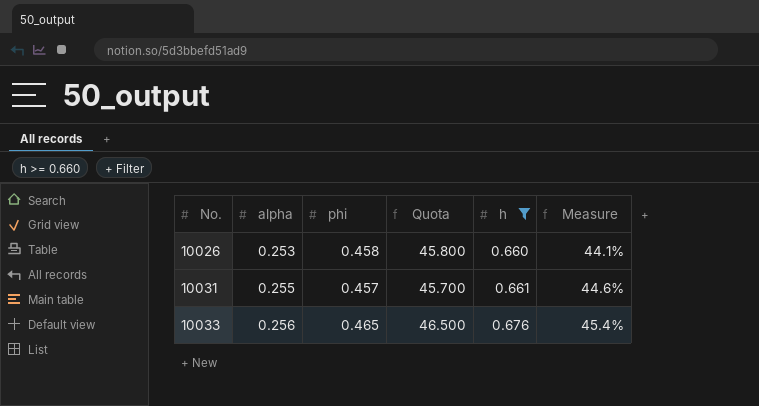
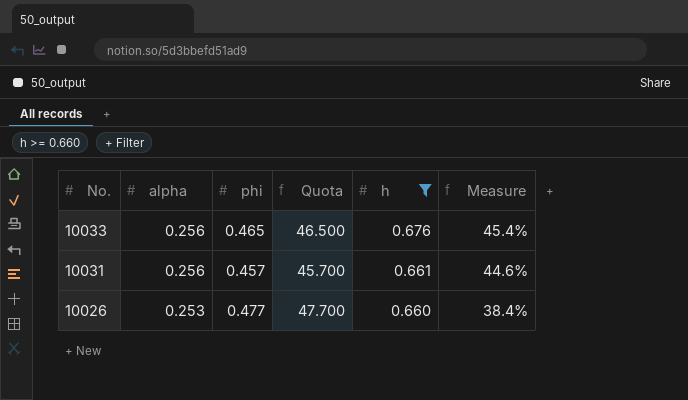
row order: No. ascending -> No. descending
10031 | alpha: 0.255 -> 0.256
10026 | phi: 0.458 -> 0.477
10026 | Quota: 45.800 -> 47.700
10026 | Measure: 44.1% -> 38.4%

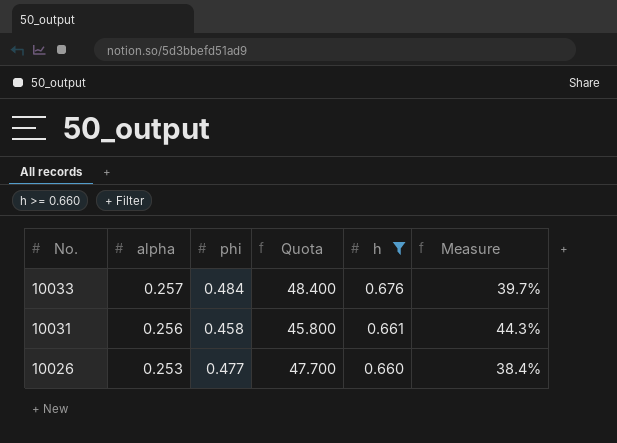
10033 | alpha: 0.256 -> 0.257
10033 | phi: 0.465 -> 0.484
10033 | Quota: 46.500 -> 48.400
10033 | Measure: 45.4% -> 39.7%
10031 | phi: 0.457 -> 0.458
10031 | Quota: 45.700 -> 45.800
10031 | Measure: 44.6% -> 44.3%

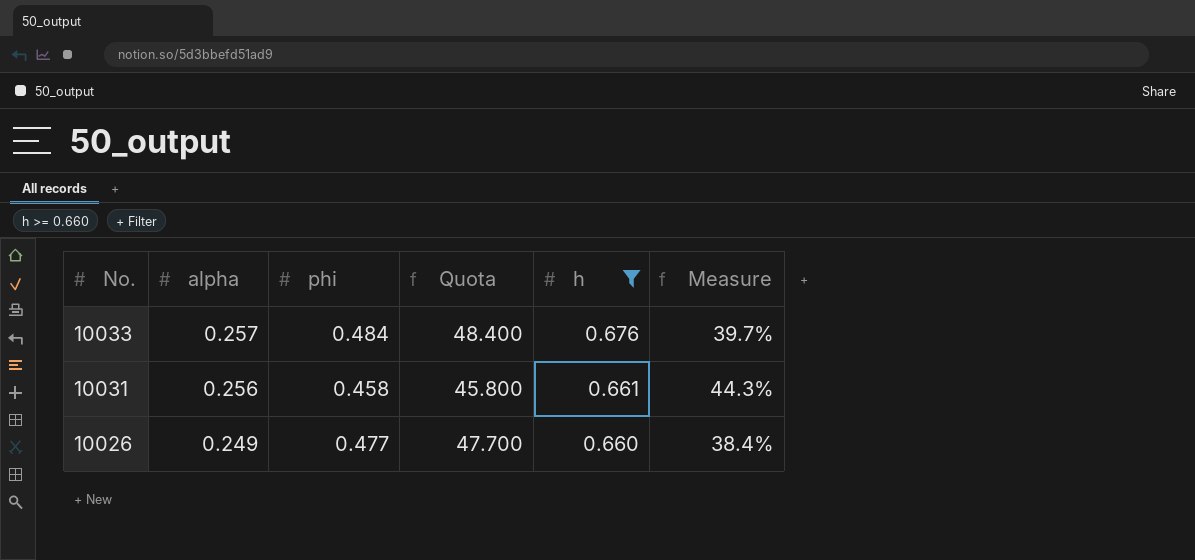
10026 | alpha: 0.253 -> 0.249

